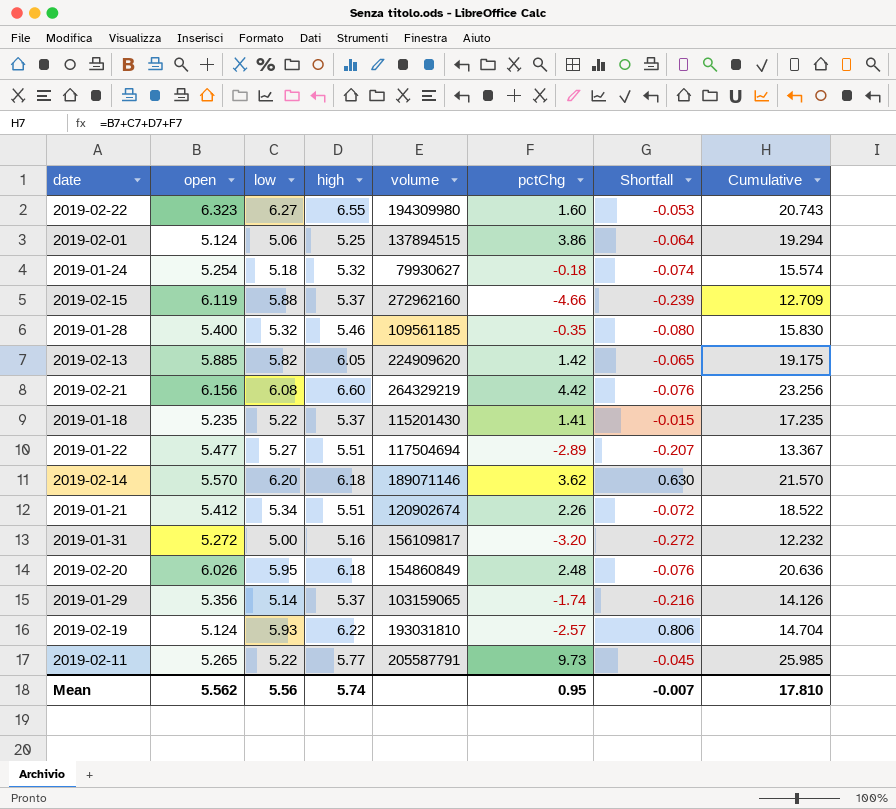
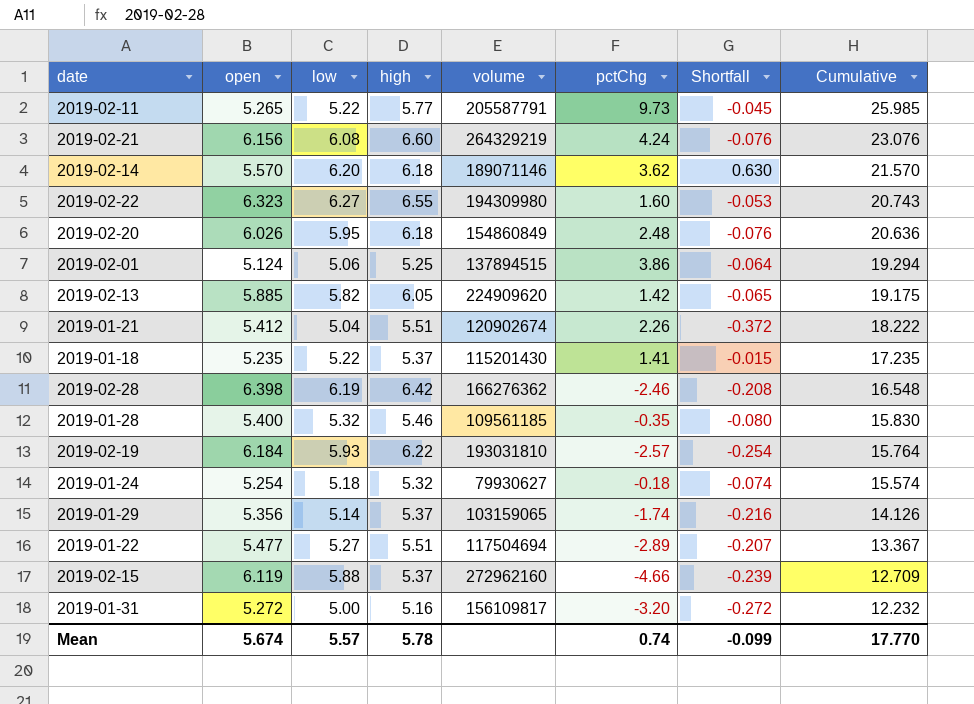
row order: none -> Cumulative descending
2019-02-21 | pctChg: 4.42 -> 4.24
2019-02-21 | Cumulative: 23.256 -> 23.076
2019-01-21 | low: 5.34 -> 5.04
2019-01-21 | Shortfall: -0.072 -> -0.372
2019-01-21 | Cumulative: 18.522 -> 18.222
row 2019-02-28: none -> 6.398 | 6.19 | 6.42 | 166276362 | -2.46 | -0.208 | 16.548
2019-02-19 | open: 5.124 -> 6.184
2019-02-19 | Shortfall: 0.806 -> -0.254
2019-02-19 | Cumulative: 14.704 -> 15.764
Mean | open: 5.562 -> 5.674
Mean | low: 5.56 -> 5.57
Mean | high: 5.74 -> 5.78
Mean | pctChg: 0.95 -> 0.74
Mean | Shortfall: -0.007 -> -0.099
Mean | Cumulative: 17.810 -> 17.770

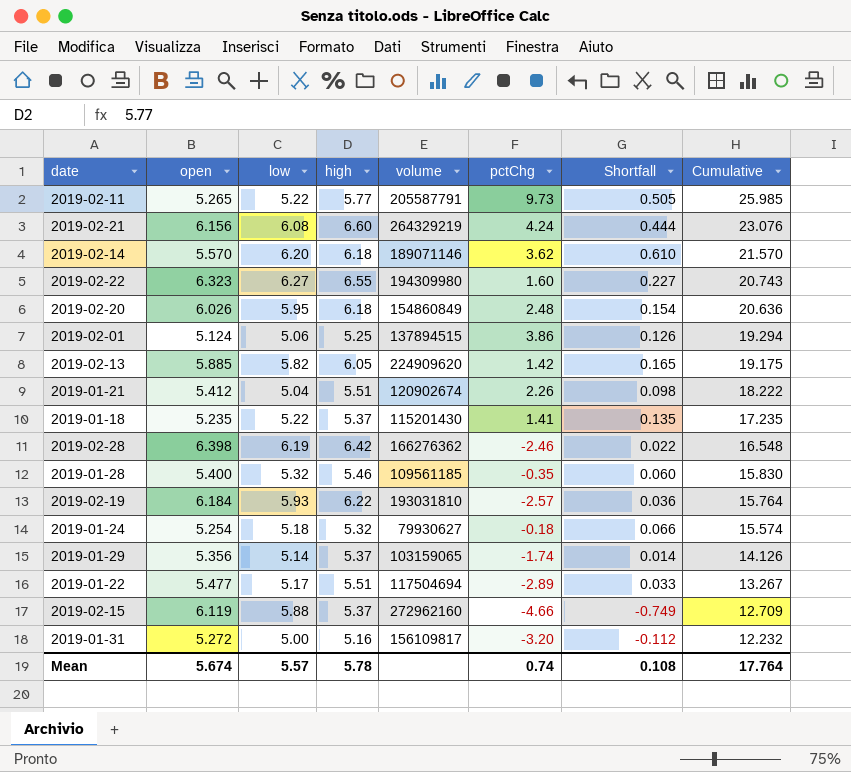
column Shortfall | formula: [low] - [open] -> [high] - [open]
2019-01-22 | low: 5.27 -> 5.17
2019-01-22 | Cumulative: 13.367 -> 13.267
Mean | Shortfall: -0.099 -> 0.108
Mean | Cumulative: 17.770 -> 17.764

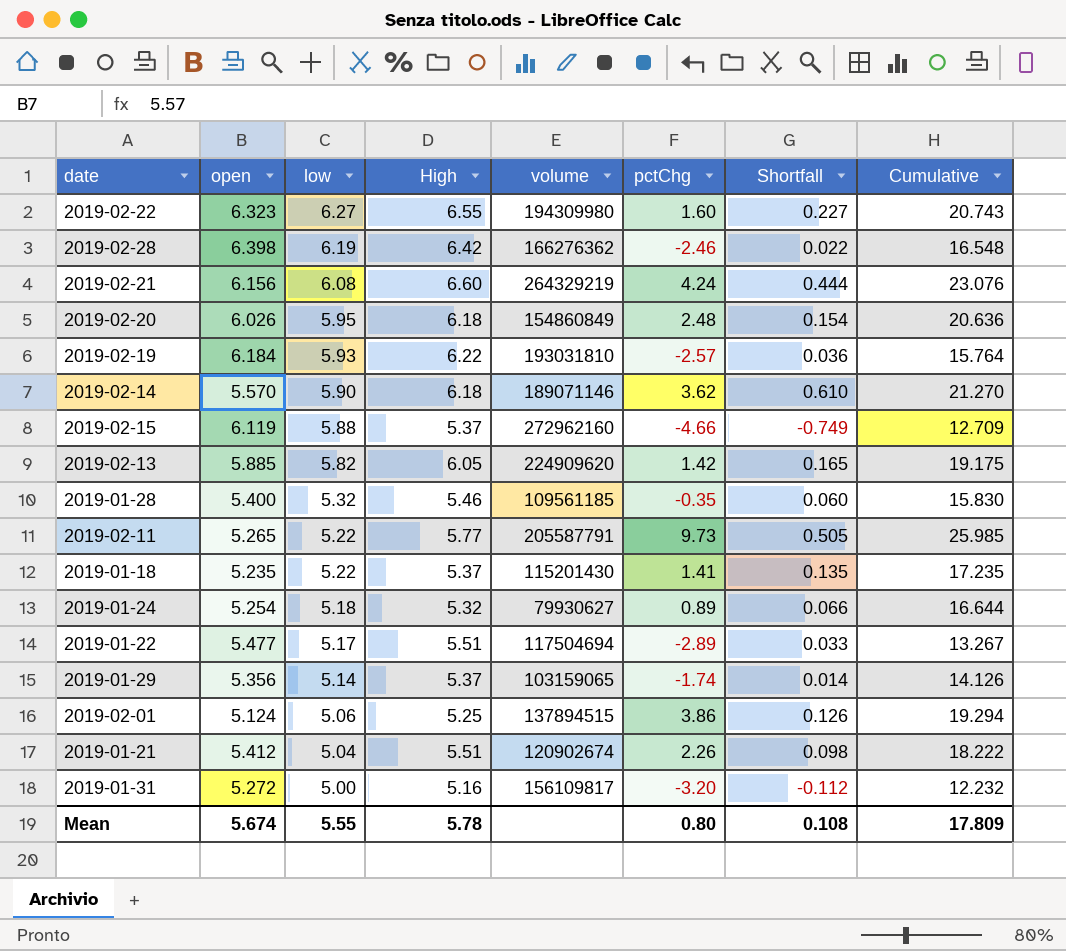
row order: Cumulative descending -> low descending
column name: high -> High
2019-02-14 | low: 6.20 -> 5.90
2019-02-14 | Cumulative: 21.570 -> 21.270
2019-01-24 | pctChg: -0.18 -> 0.89
2019-01-24 | Cumulative: 15.574 -> 16.644
Mean | low: 5.57 -> 5.55
Mean | pctChg: 0.74 -> 0.80
Mean | Cumulative: 17.764 -> 17.809

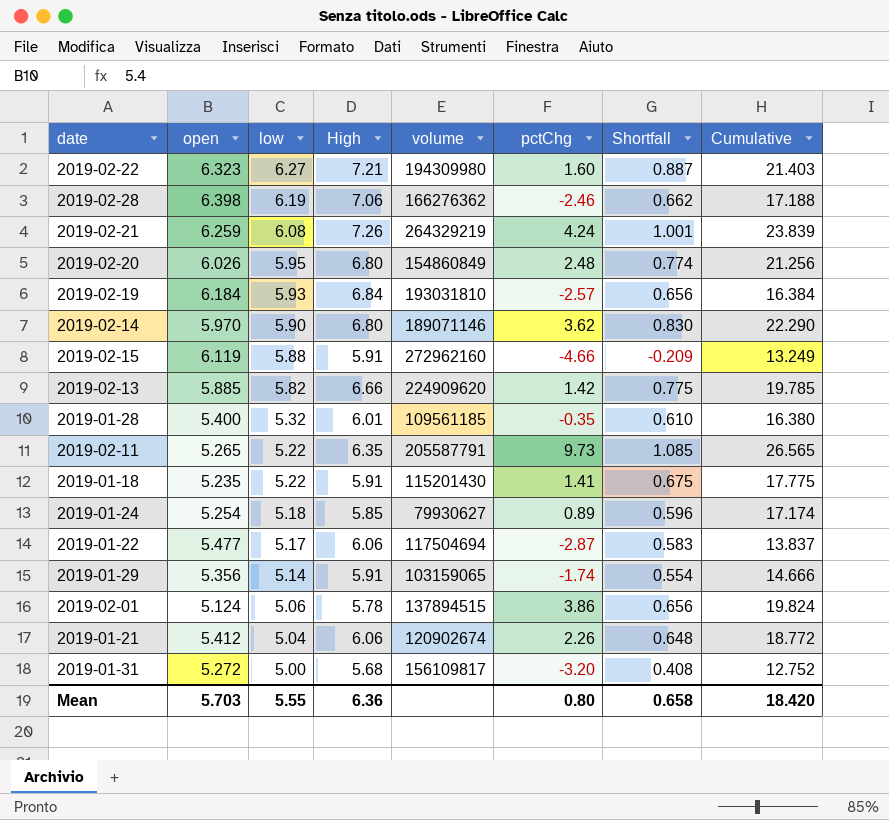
2019-02-22 | High: 6.55 -> 7.21
2019-02-22 | Shortfall: 0.227 -> 0.887
2019-02-22 | Cumulative: 20.743 -> 21.403
2019-02-28 | High: 6.42 -> 7.06
2019-02-28 | Shortfall: 0.022 -> 0.662
2019-02-28 | Cumulative: 16.548 -> 17.188
2019-02-21 | open: 6.156 -> 6.259
2019-02-21 | High: 6.60 -> 7.26
2019-02-21 | Shortfall: 0.444 -> 1.001
2019-02-21 | Cumulative: 23.076 -> 23.839
2019-02-20 | High: 6.18 -> 6.80
2019-02-20 | Shortfall: 0.154 -> 0.774
2019-02-20 | Cumulative: 20.636 -> 21.256
2019-02-19 | High: 6.22 -> 6.84
2019-02-19 | Shortfall: 0.036 -> 0.656
2019-02-19 | Cumulative: 15.764 -> 16.384
2019-02-14 | open: 5.570 -> 5.970
2019-02-14 | High: 6.18 -> 6.80
2019-02-14 | Shortfall: 0.610 -> 0.830
2019-02-14 | Cumulative: 21.270 -> 22.290
2019-02-15 | High: 5.37 -> 5.91
2019-02-15 | Shortfall: -0.749 -> -0.209
2019-02-15 | Cumulative: 12.709 -> 13.249
2019-02-13 | High: 6.05 -> 6.66
2019-02-13 | Shortfall: 0.165 -> 0.775
2019-02-13 | Cumulative: 19.175 -> 19.785
2019-01-28 | High: 5.46 -> 6.01
2019-01-28 | Shortfall: 0.060 -> 0.610
2019-01-28 | Cumulative: 15.830 -> 16.380
2019-02-11 | High: 5.77 -> 6.35
2019-02-11 | Shortfall: 0.505 -> 1.085
2019-02-11 | Cumulative: 25.985 -> 26.565
2019-01-18 | High: 5.37 -> 5.91
2019-01-18 | Shortfall: 0.135 -> 0.675
2019-01-18 | Cumulative: 17.235 -> 17.775
2019-01-24 | High: 5.32 -> 5.85
2019-01-24 | Shortfall: 0.066 -> 0.596
2019-01-24 | Cumulative: 16.644 -> 17.174
2019-01-22 | High: 5.51 -> 6.06
2019-01-22 | pctChg: -2.89 -> -2.87
2019-01-22 | Shortfall: 0.033 -> 0.583
2019-01-22 | Cumulative: 13.267 -> 13.837
2019-01-29 | High: 5.37 -> 5.91
2019-01-29 | Shortfall: 0.014 -> 0.554
2019-01-29 | Cumulative: 14.126 -> 14.666
2019-02-01 | High: 5.25 -> 5.78
2019-02-01 | Shortfall: 0.126 -> 0.656
2019-02-01 | Cumulative: 19.294 -> 19.824
2019-01-21 | High: 5.51 -> 6.06
2019-01-21 | Shortfall: 0.098 -> 0.648
2019-01-21 | Cumulative: 18.222 -> 18.772
2019-01-31 | High: 5.16 -> 5.68
2019-01-31 | Shortfall: -0.112 -> 0.408
2019-01-31 | Cumulative: 12.232 -> 12.752
Mean | open: 5.674 -> 5.703
Mean | High: 5.78 -> 6.36
Mean | Shortfall: 0.108 -> 0.658
Mean | Cumulative: 17.809 -> 18.420

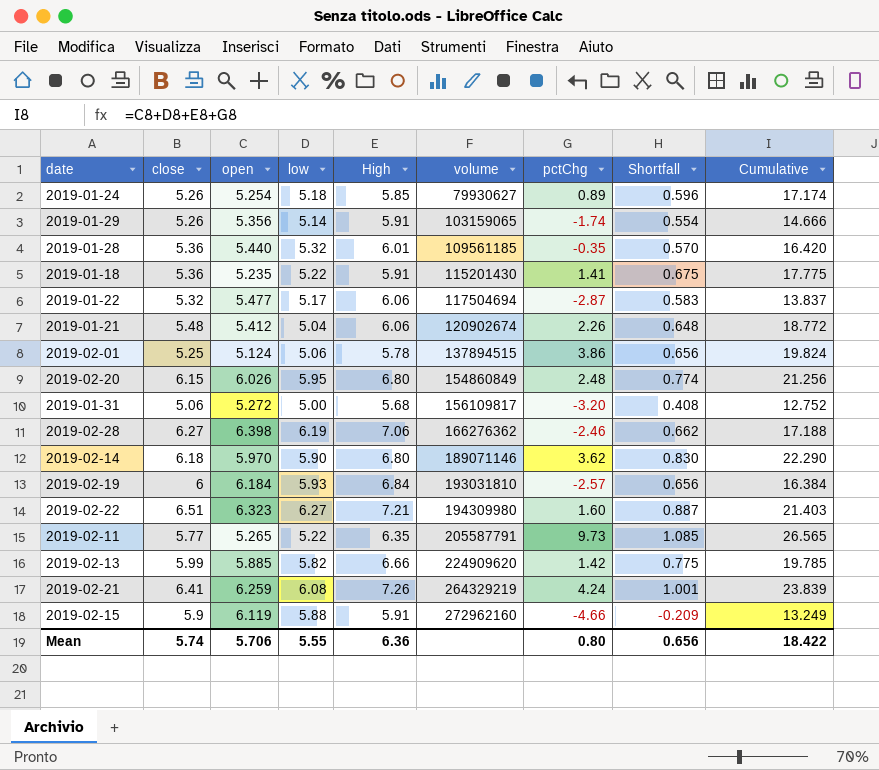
row order: low descending -> volume ascending
column close | position: none -> 2
2019-01-28 | open: 5.400 -> 5.440
2019-01-28 | Shortfall: 0.610 -> 0.570
2019-01-28 | Cumulative: 16.380 -> 16.420
Mean | open: 5.703 -> 5.706
Mean | Shortfall: 0.658 -> 0.656
Mean | Cumulative: 18.420 -> 18.422

